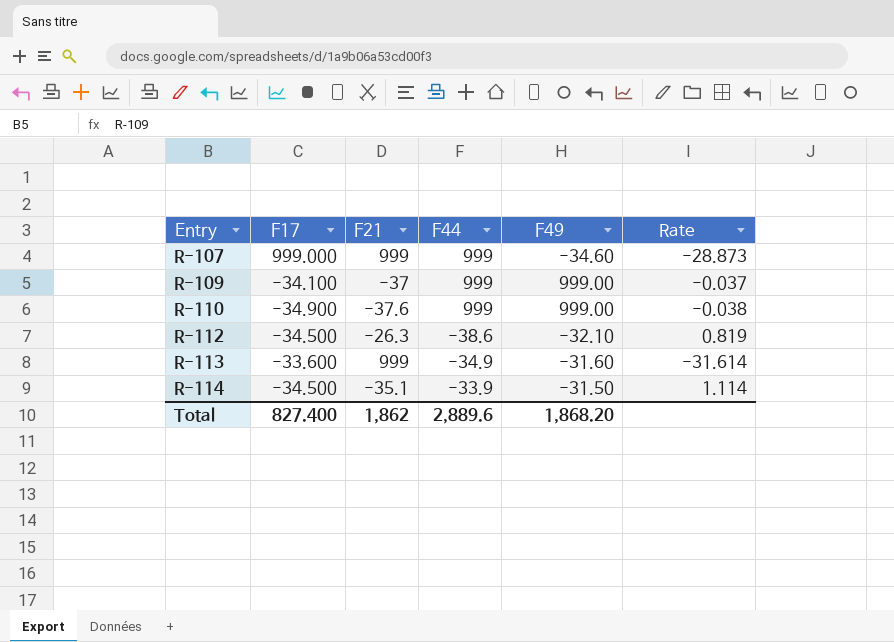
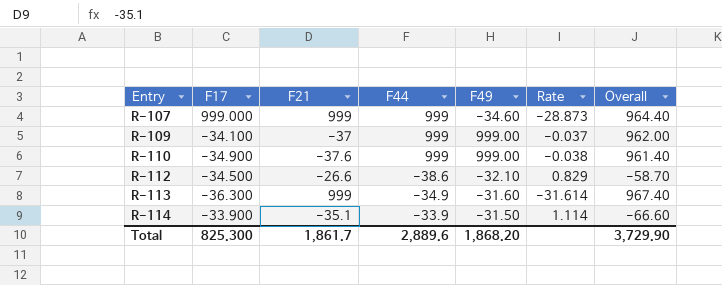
column Overall | formula: none -> [F21] + [F49]
R-112 | F21: -26.3 -> -26.6
R-112 | Rate: 0.819 -> 0.829
R-113 | F17: -33.600 -> -36.300
R-114 | F17: -34.500 -> -33.900
Total | F17: 827.400 -> 825.300
Total | F21: 1,862 -> 1,861.7

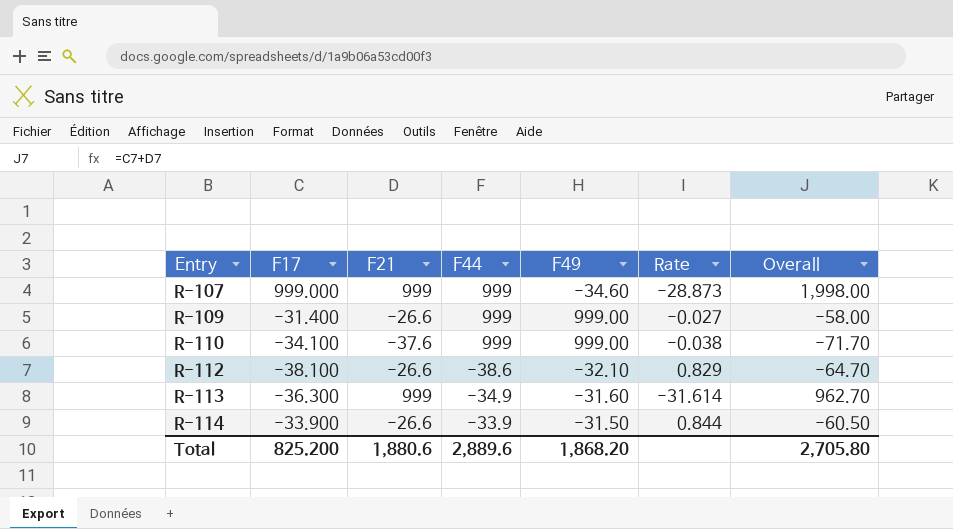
column Overall | formula: [F21] + [F49] -> [F17] + [F21]
R-109 | F17: -34.100 -> -31.400
R-109 | F21: -37 -> -26.6
R-109 | Rate: -0.037 -> -0.027
R-110 | F17: -34.900 -> -34.100
R-112 | F17: -34.500 -> -38.100
R-114 | F21: -35.1 -> -26.6
R-114 | Rate: 1.114 -> 0.844
Total | F17: 825.300 -> 825.200
Total | F21: 1,861.7 -> 1,880.6
Total | Overall: 3,729.90 -> 2,705.80

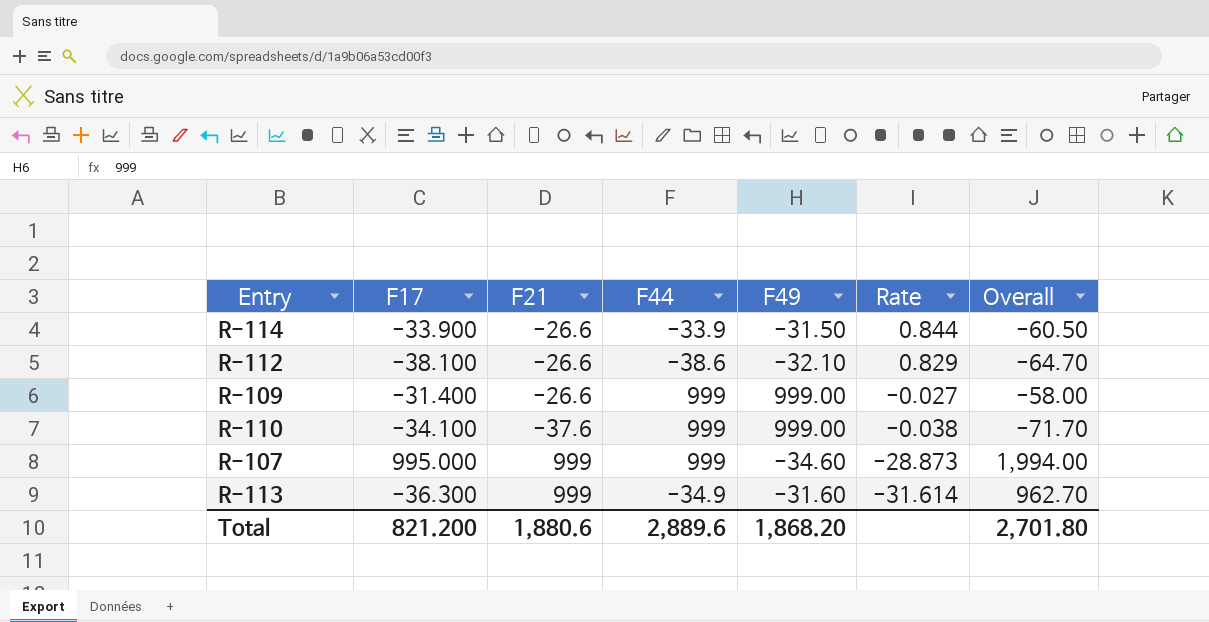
row order: Entry ascending -> Rate descending
R-107 | F17: 999.000 -> 995.000
R-107 | Overall: 1,998.00 -> 1,994.00
Total | F17: 825.200 -> 821.200
Total | Overall: 2,705.80 -> 2,701.80

